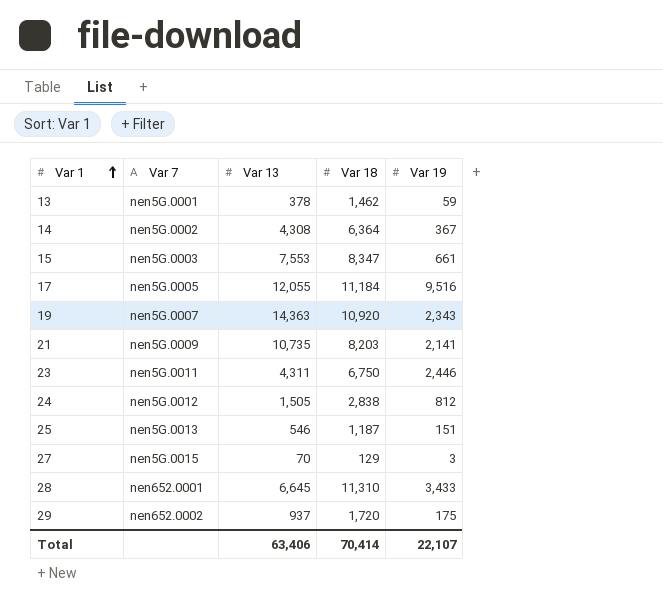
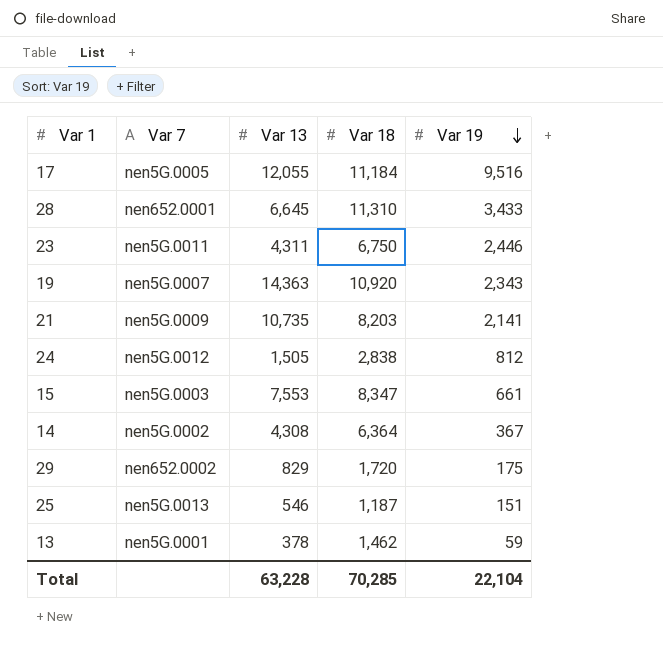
row order: Var 1 ascending -> Var 19 descending
row 27: nen5G.0015 | 70 | 129 | 3 -> none
29 | Var 13: 937 -> 829
Total | Var 13: 63,406 -> 63,228
Total | Var 18: 70,414 -> 70,285
Total | Var 19: 22,107 -> 22,104

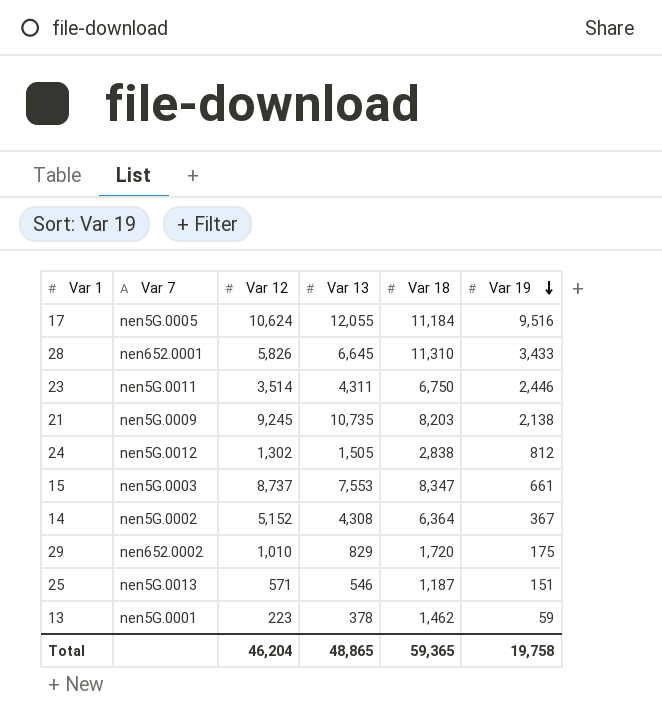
column Var 12 | position: none -> 3
row 19: nen5G.0007 | 14,363 | 10,920 | 2,343 -> none
21 | Var 19: 2,141 -> 2,138
Total | Var 13: 63,228 -> 48,865
Total | Var 18: 70,285 -> 59,365
Total | Var 19: 22,104 -> 19,758

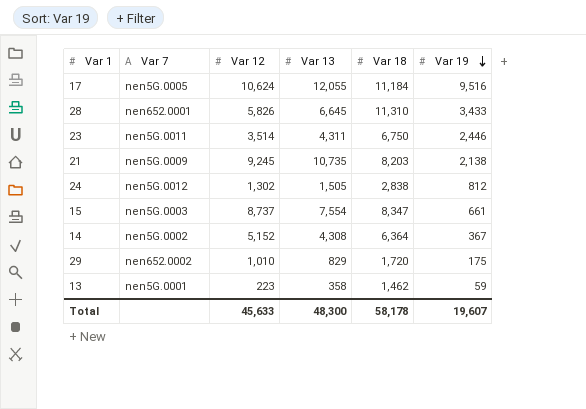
row 25: nen5G.0013 | 571 | 546 | 1,187 | 151 -> none
15 | Var 13: 7,553 -> 7,554
13 | Var 13: 378 -> 358
Total | Var 12: 46,204 -> 45,633
Total | Var 13: 48,865 -> 48,300
Total | Var 18: 59,365 -> 58,178
Total | Var 19: 19,758 -> 19,607

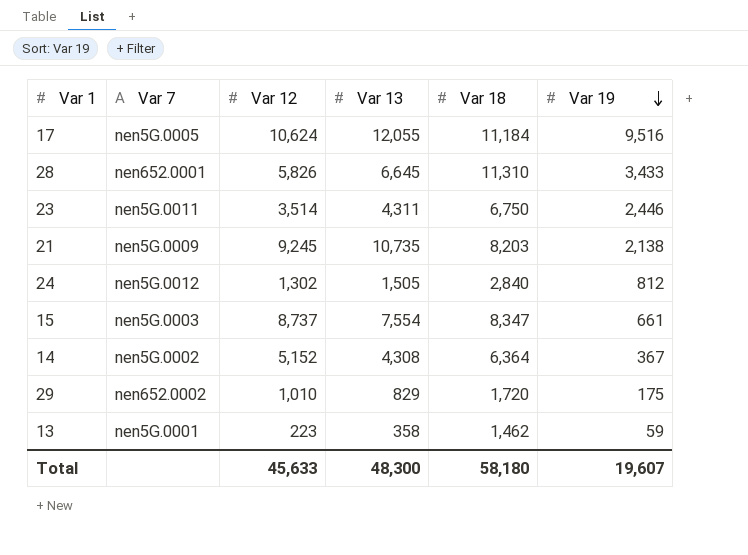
24 | Var 18: 2,838 -> 2,840
Total | Var 18: 58,178 -> 58,180

